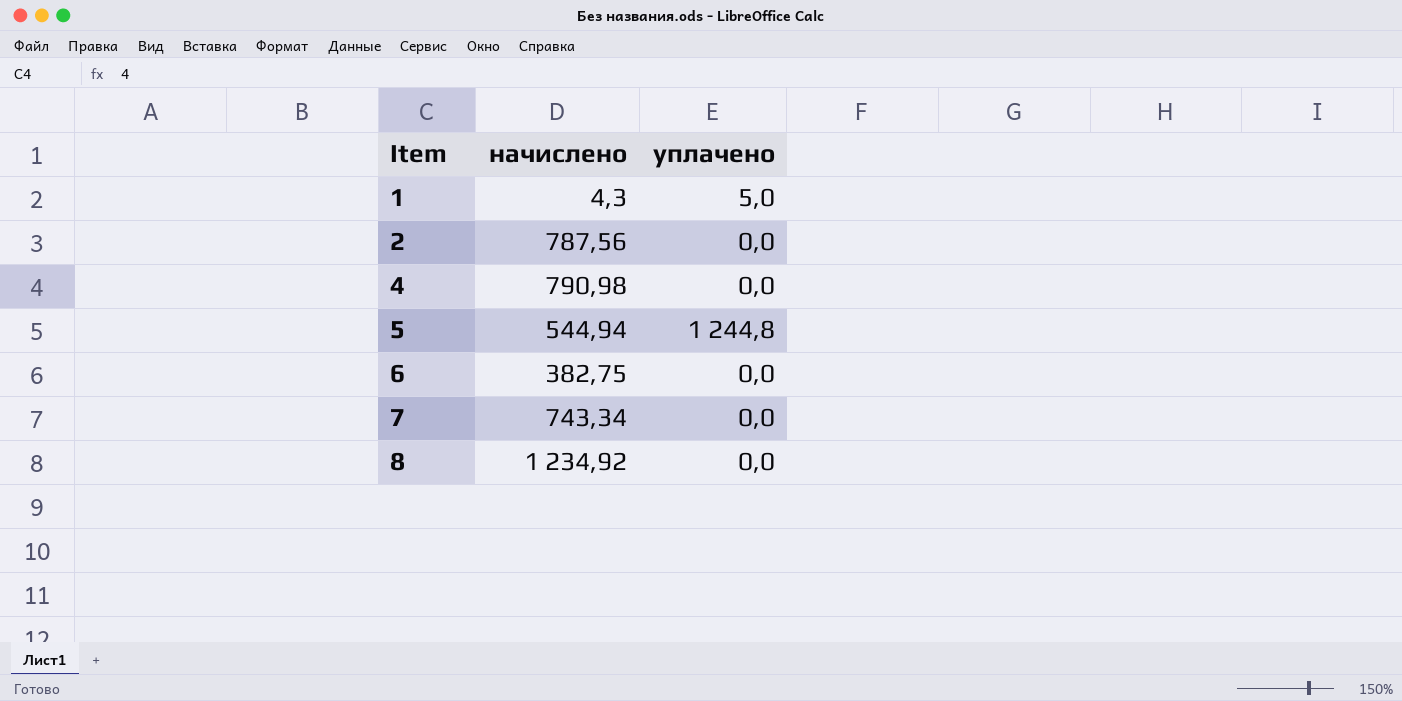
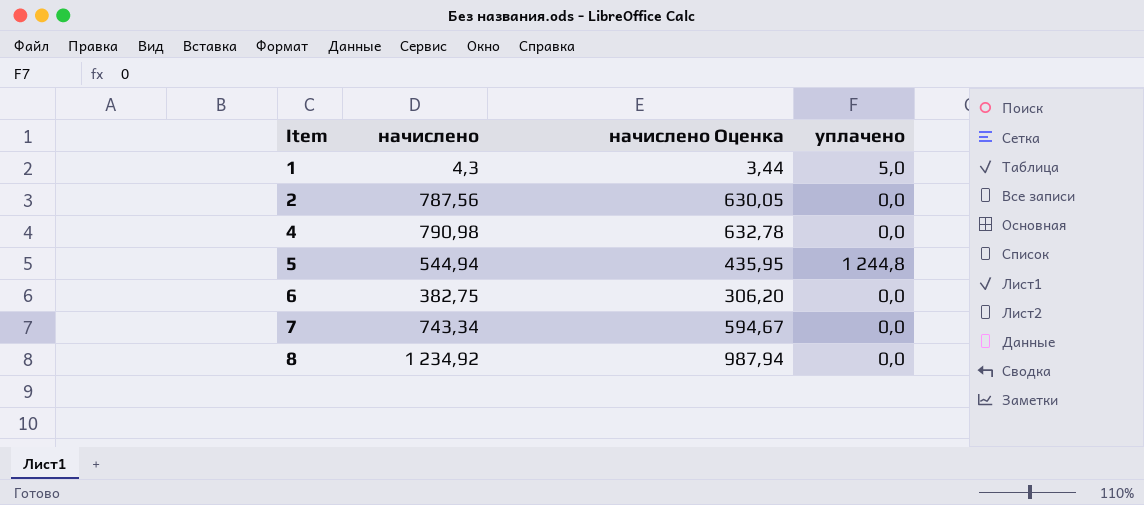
column начислено Оценка | formula: none -> [начислено] * 0,8

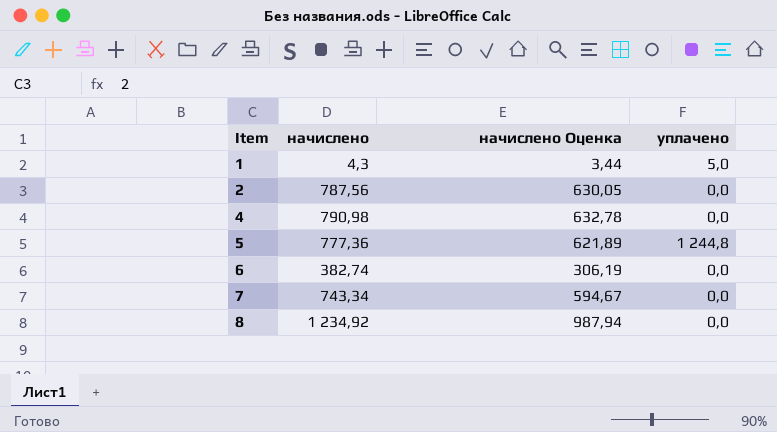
5 | начислено: 544,94 -> 777,36
5 | начислено Оценка: 435,95 -> 621,89
6 | начислено: 382,75 -> 382,74
6 | начислено Оценка: 306,20 -> 306,19

